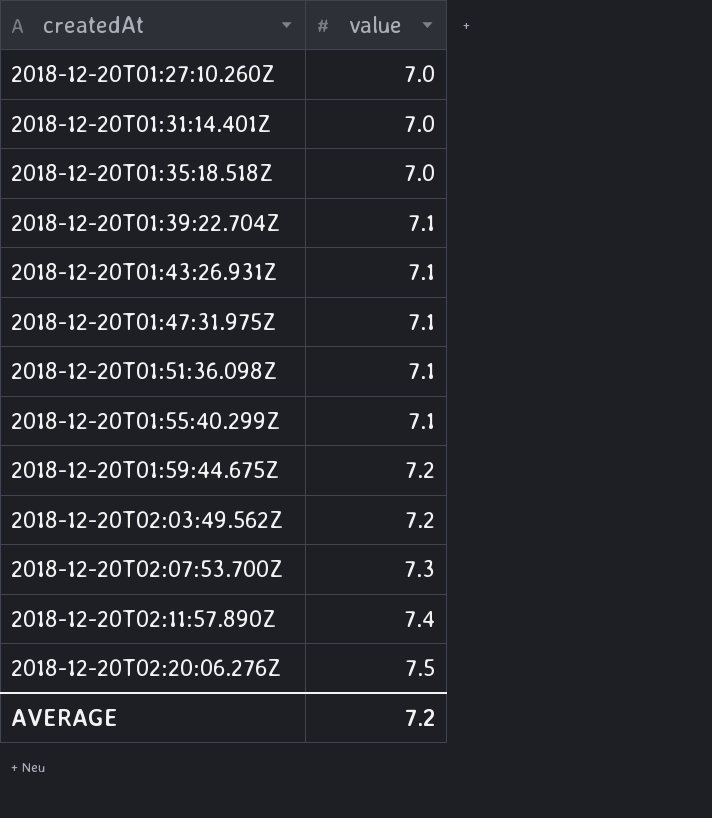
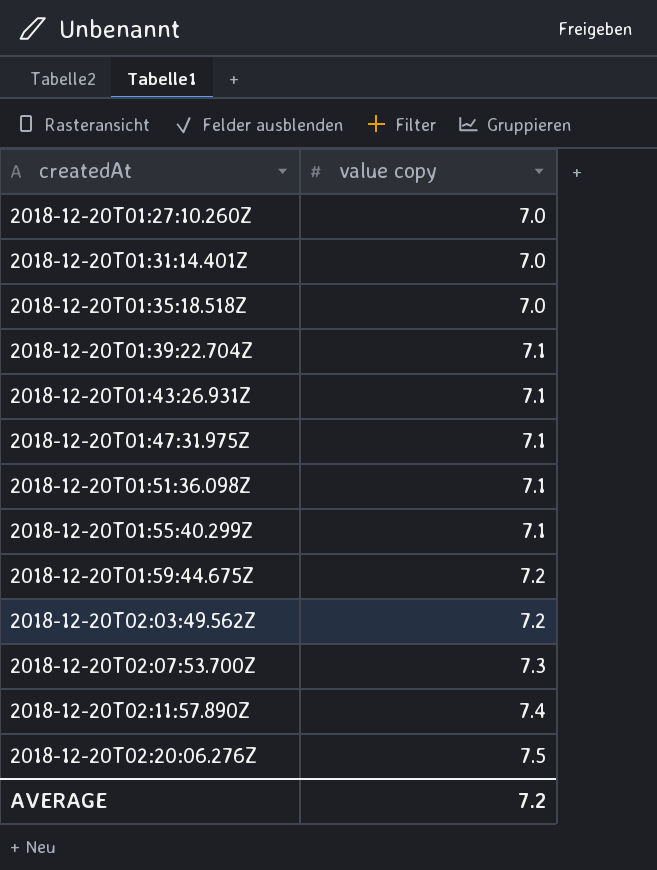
column name: value -> value copy

